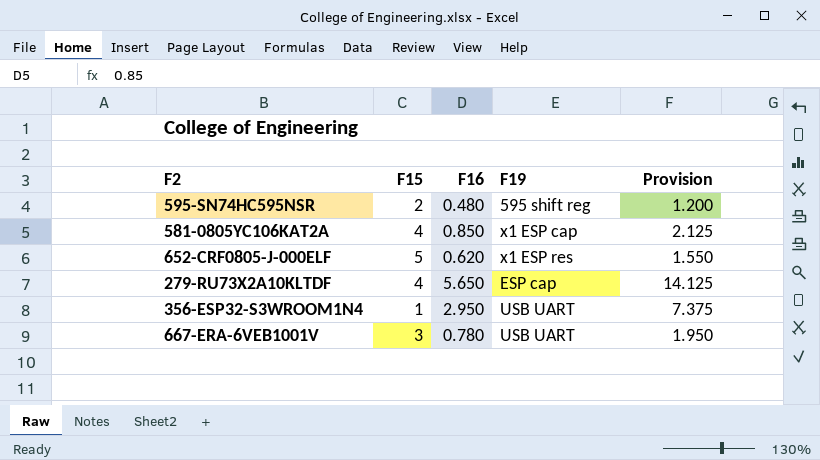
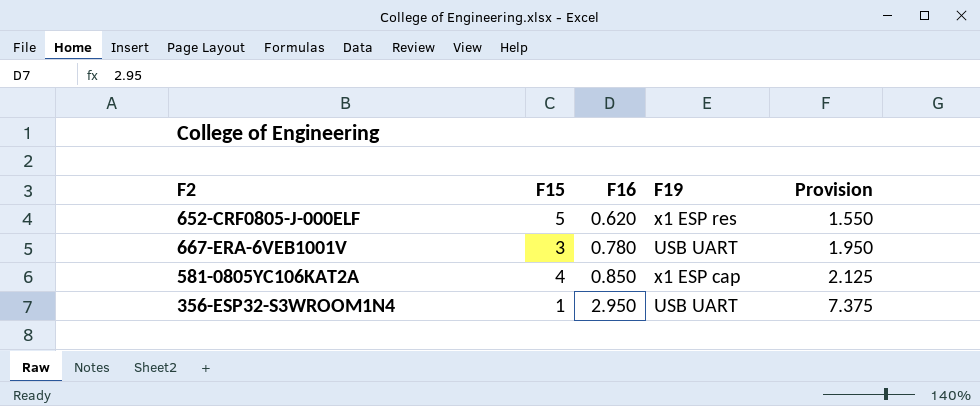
row order: none -> F16 ascending
row 595-SN74HC595NSR: 2 | 0.480 | 595 shift reg | 1.200 -> none
row 279-RU73X2A10KLTDF: 4 | 5.650 | ESP cap | 14.125 -> none

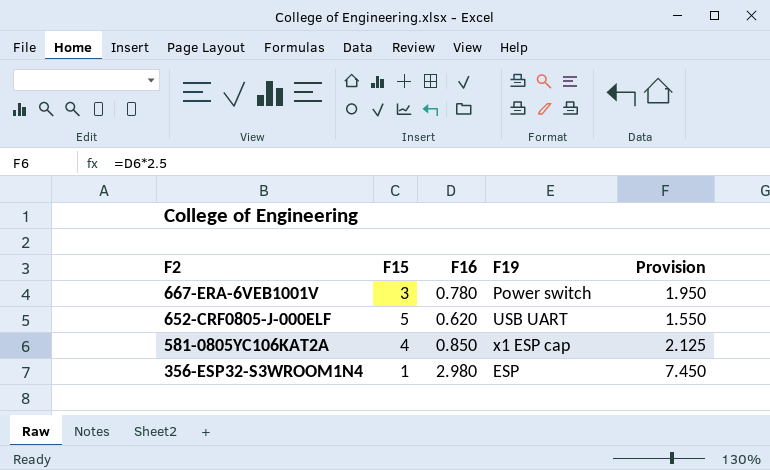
row order: F16 ascending -> F2 descending
667-ERA-6VEB1001V | F19: USB UART -> Power switch
652-CRF0805-J-000ELF | F19: x1 ESP res -> USB UART
356-ESP32-S3WROOM1N4 | F16: 2.950 -> 2.980
356-ESP32-S3WROOM1N4 | F19: USB UART -> ESP
356-ESP32-S3WROOM1N4 | Provision: 7.375 -> 7.450

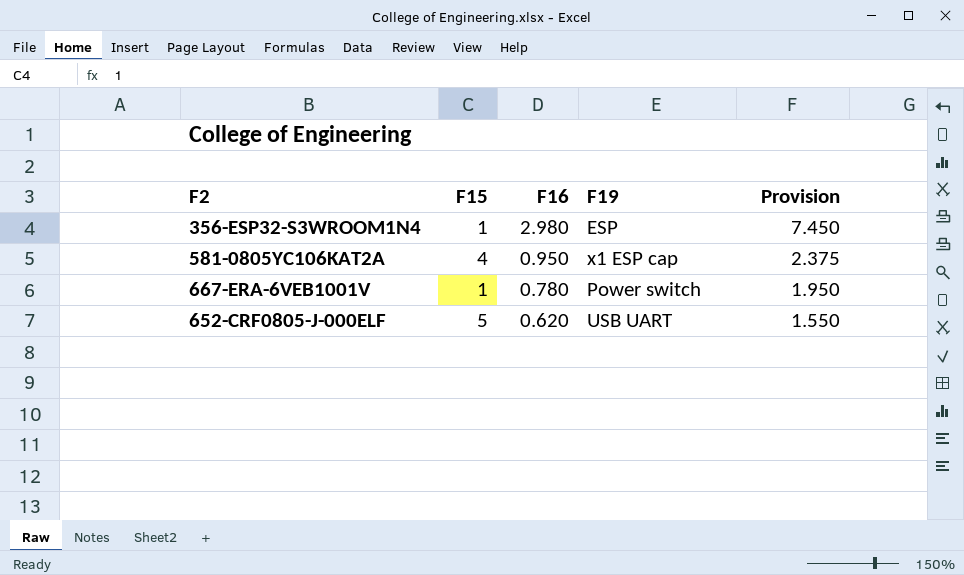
row order: F2 descending -> F16 descending
581-0805YC106KAT2A | F16: 0.850 -> 0.950
581-0805YC106KAT2A | Provision: 2.125 -> 2.375
667-ERA-6VEB1001V | F15: 3 -> 1

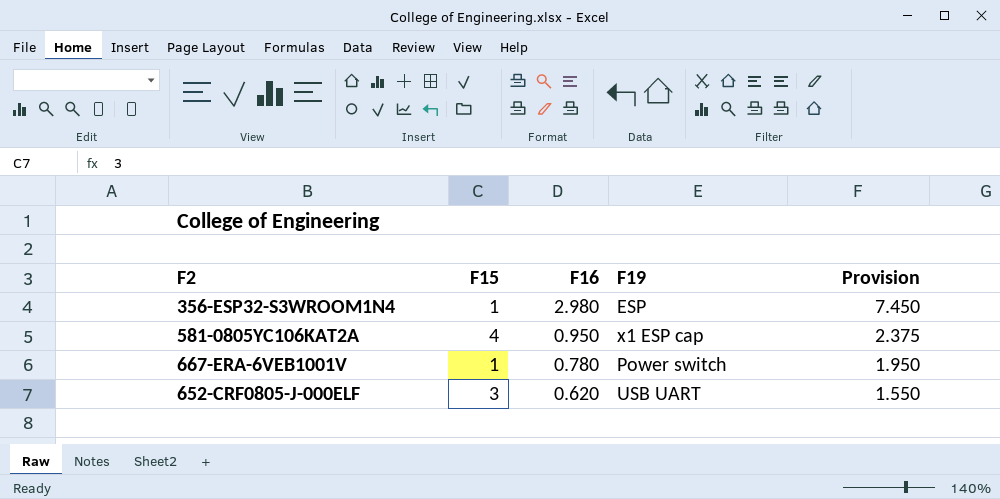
652-CRF0805-J-000ELF | F15: 5 -> 3

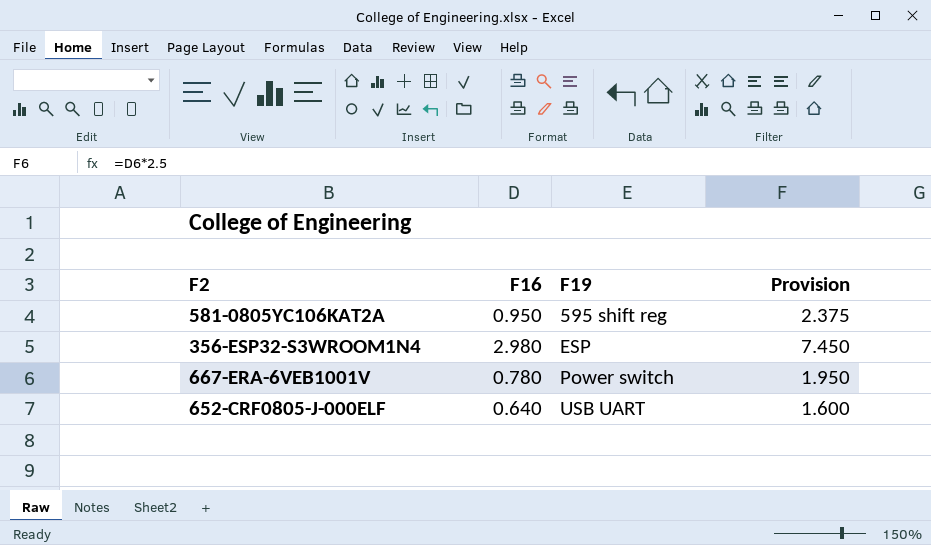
row order: F16 descending -> F19 ascending
column F15 | position: 2 -> none
581-0805YC106KAT2A | F19: x1 ESP cap -> 595 shift reg
652-CRF0805-J-000ELF | F16: 0.620 -> 0.640
652-CRF0805-J-000ELF | Provision: 1.550 -> 1.600

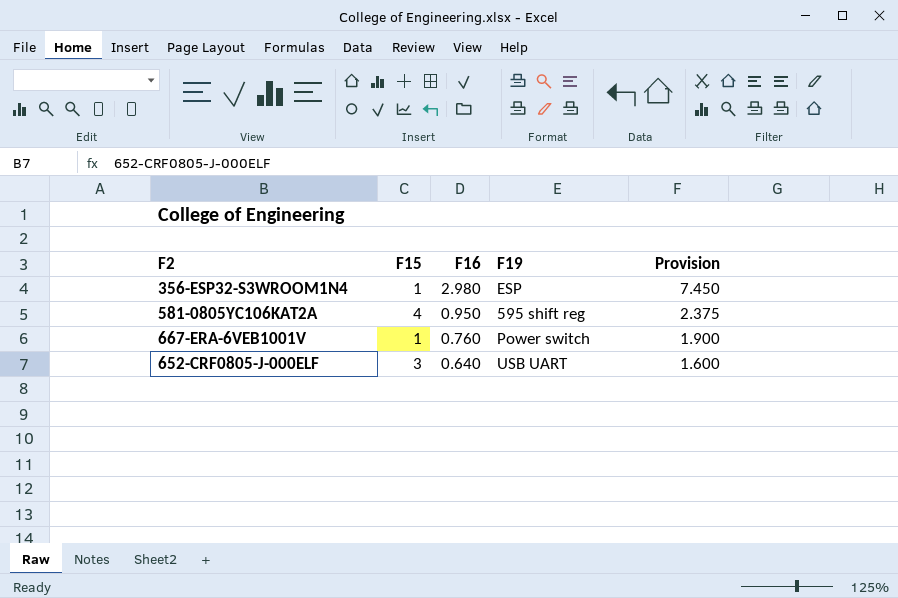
row order: F19 ascending -> F16 descending
column F15 | position: none -> 2
667-ERA-6VEB1001V | F16: 0.780 -> 0.760
667-ERA-6VEB1001V | Provision: 1.950 -> 1.900

